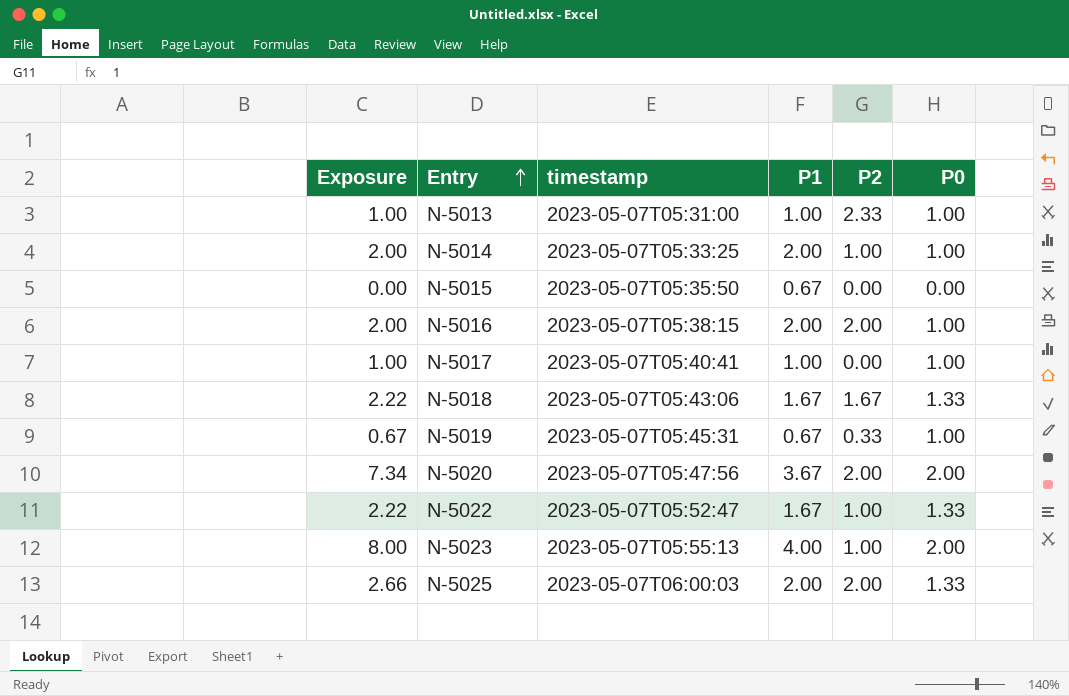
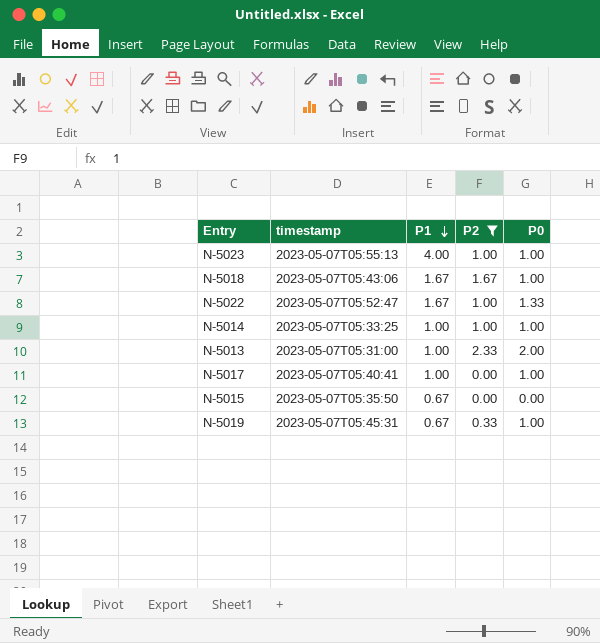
filter: none -> P2 != 2.00
row order: Entry ascending -> P1 descending
column Exposure | formula: [P1] * [P0] -> none
N-5023 | P0: 2.00 -> 1.00
N-5018 | P0: 1.33 -> 1.00
N-5014 | P1: 2.00 -> 1.00
N-5013 | P0: 1.00 -> 2.00

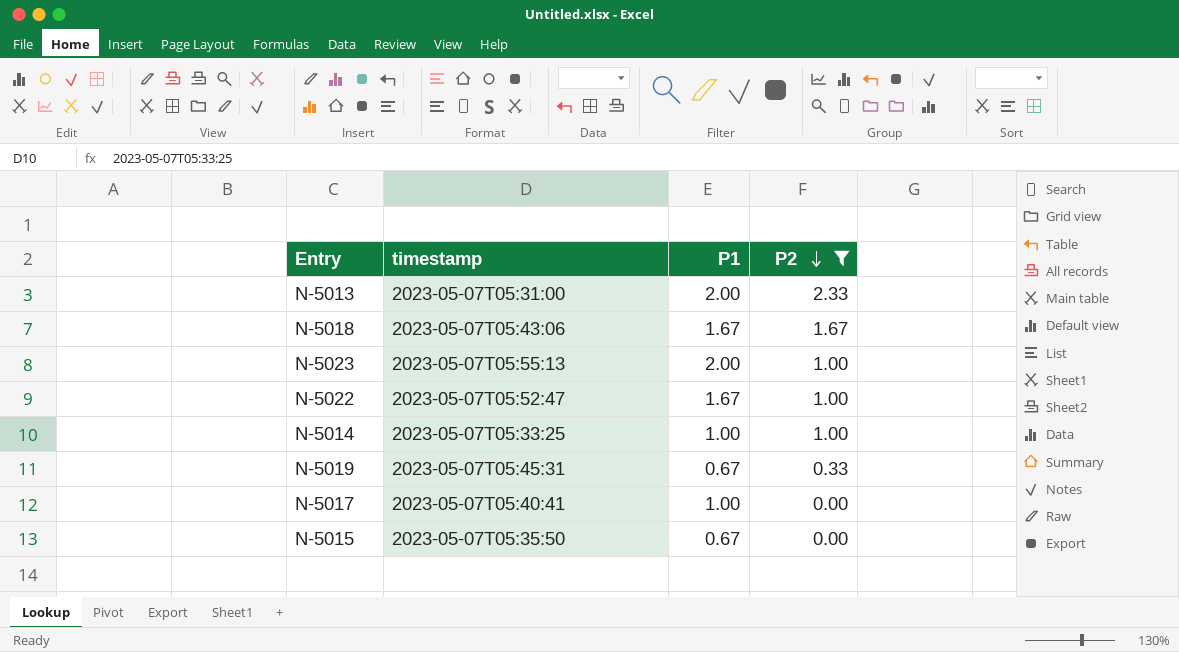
row order: P1 descending -> P2 descending
column P0 | position: 5 -> none
N-5013 | P1: 1.00 -> 2.00
N-5023 | P1: 4.00 -> 2.00

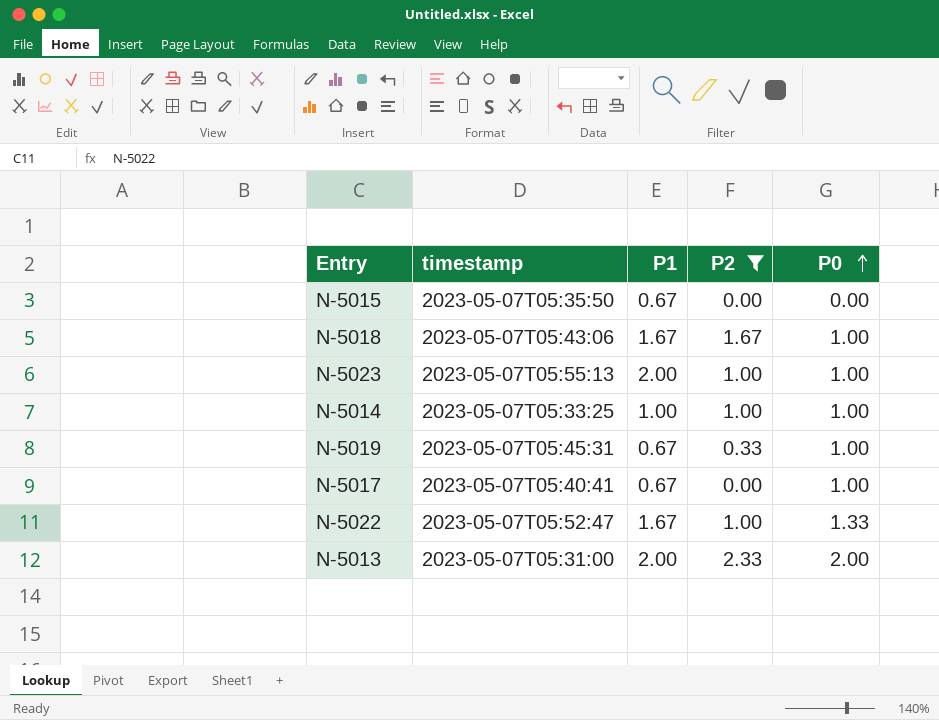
row order: P2 descending -> P0 ascending
column P0 | position: none -> 5
N-5017 | P1: 1.00 -> 0.67

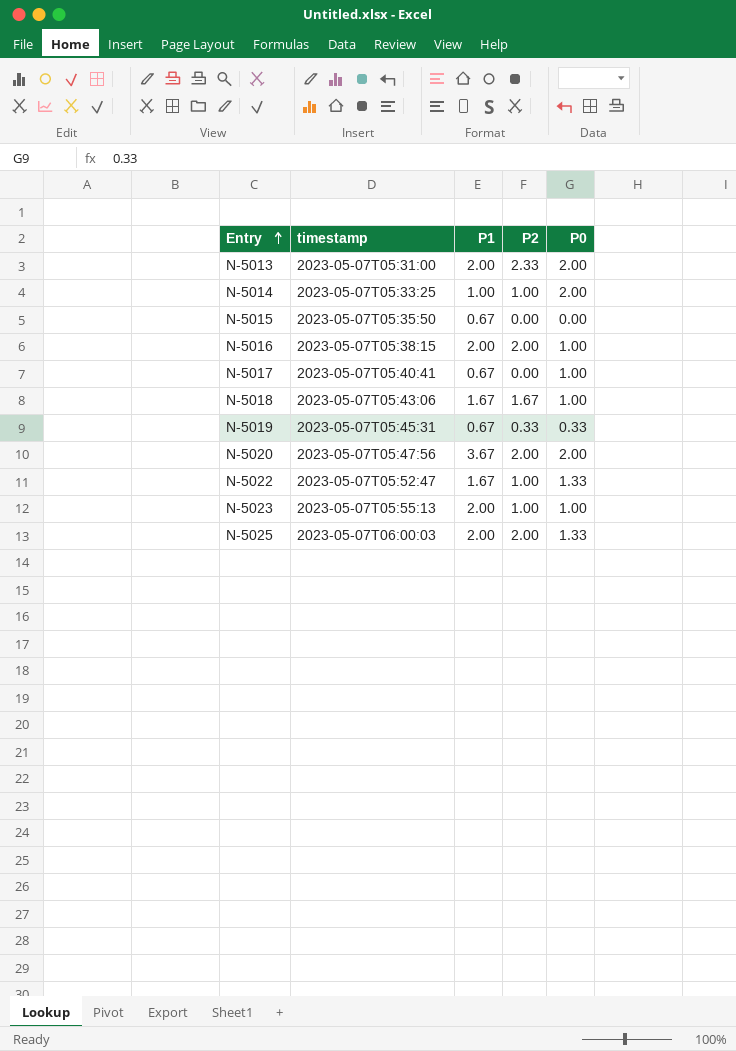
filter: P2 != 2.00 -> none
row order: P0 ascending -> Entry ascending
N-5014 | P0: 1.00 -> 2.00
N-5019 | P0: 1.00 -> 0.33

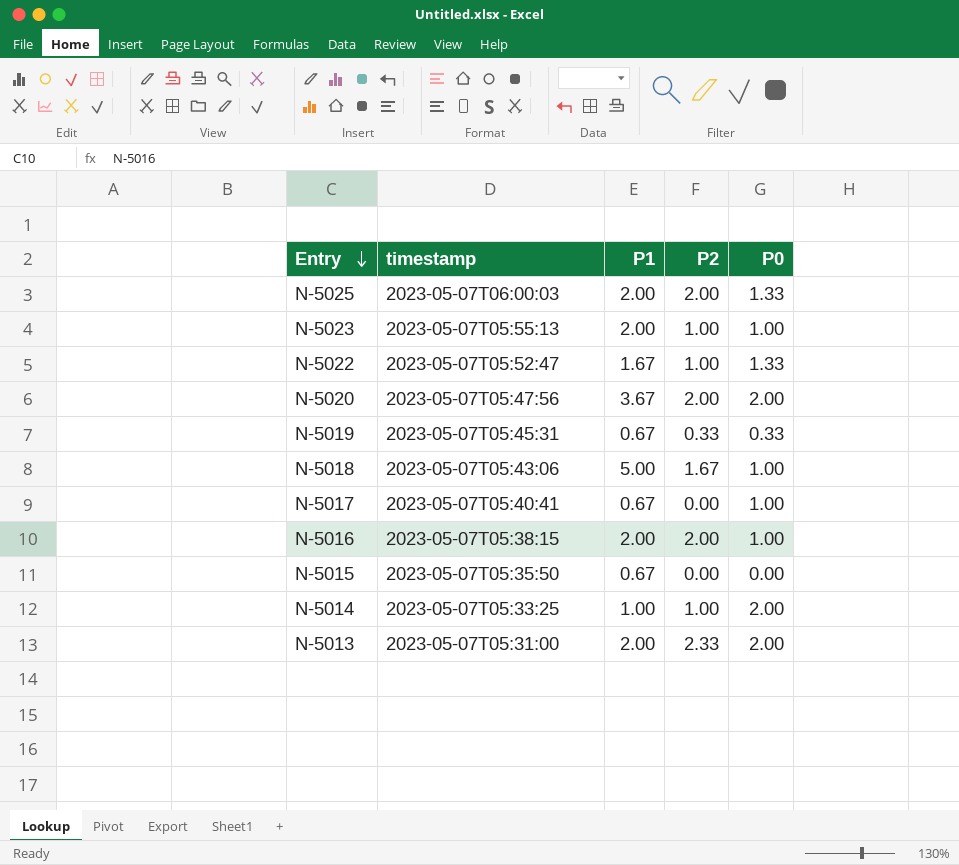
row order: Entry ascending -> Entry descending
N-5018 | P1: 1.67 -> 5.00

